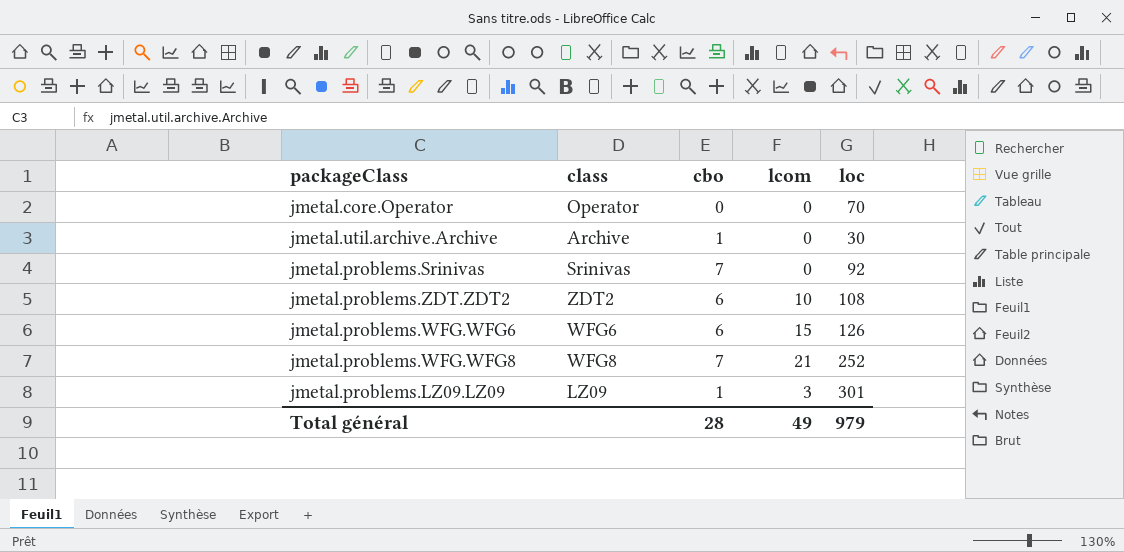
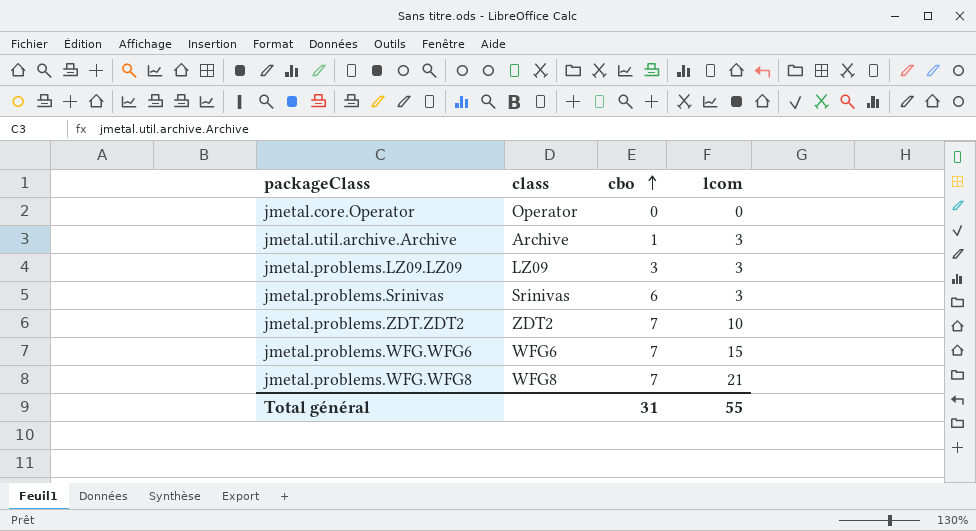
row order: none -> cbo ascending
column loc | position: 5 -> none
jmetal.util.archive.Archive | lcom: 0 -> 3
jmetal.problems.LZ09.LZ09 | cbo: 1 -> 3
jmetal.problems.Srinivas | cbo: 7 -> 6
jmetal.problems.Srinivas | lcom: 0 -> 3
jmetal.problems.ZDT.ZDT2 | cbo: 6 -> 7
jmetal.problems.WFG.WFG6 | cbo: 6 -> 7
Total général | cbo: 28 -> 31
Total général | lcom: 49 -> 55

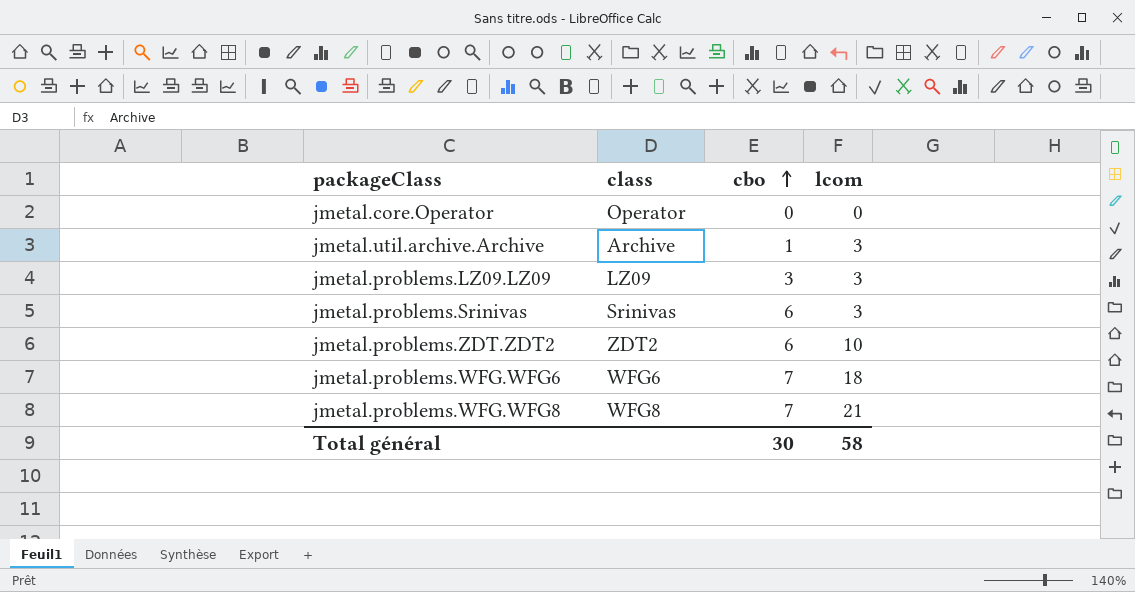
jmetal.problems.ZDT.ZDT2 | cbo: 7 -> 6
jmetal.problems.WFG.WFG6 | lcom: 15 -> 18
Total général | cbo: 31 -> 30
Total général | lcom: 55 -> 58

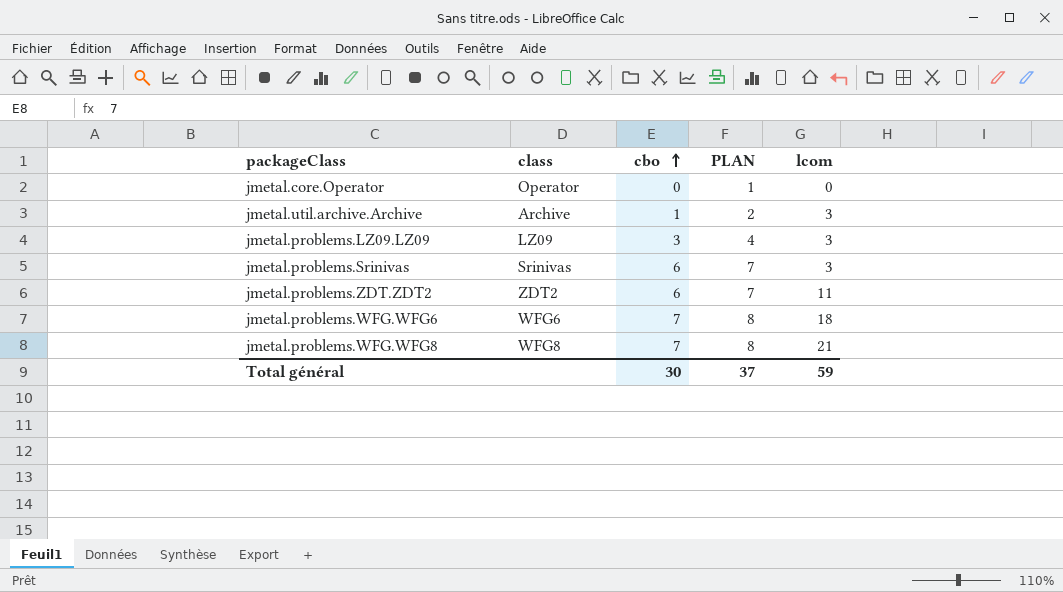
column PLAN | formula: none -> [cbo] + 1
jmetal.problems.ZDT.ZDT2 | lcom: 10 -> 11
Total général | lcom: 58 -> 59

